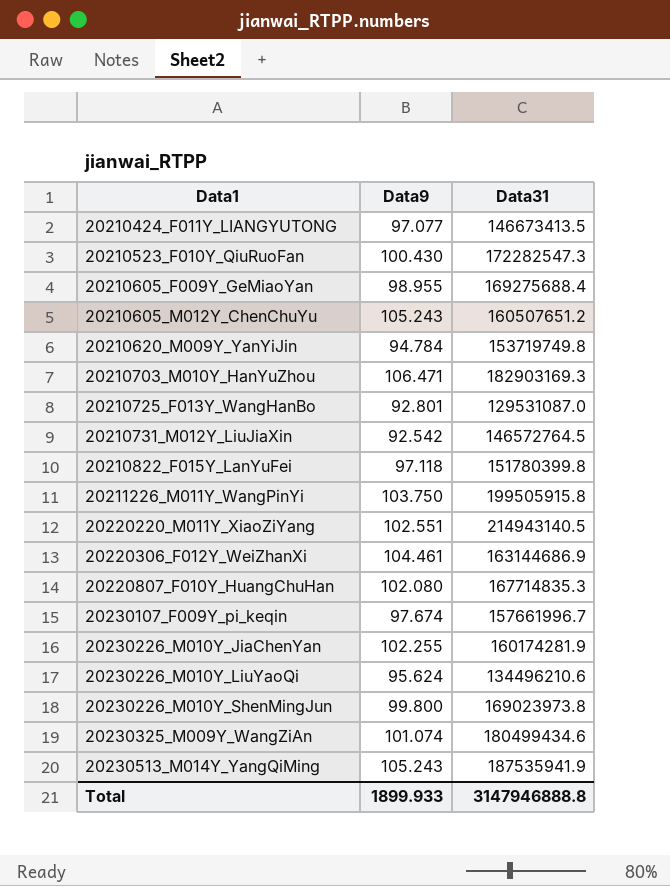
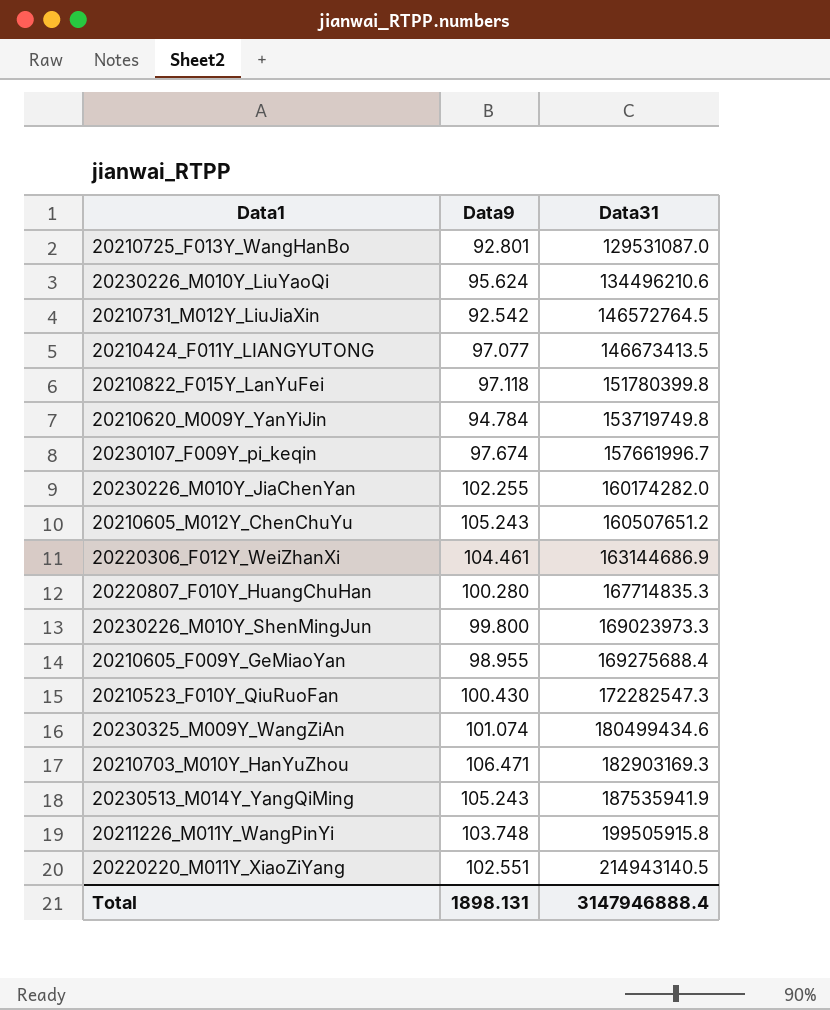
row order: Data1 ascending -> Data31 ascending
20230226_M010Y_JiaChenYan | Data31: 160174281.9 -> 160174282.0
20220807_F010Y_HuangChuHan | Data9: 102.080 -> 100.280
20230226_M010Y_ShenMingJun | Data31: 169023973.8 -> 169023973.3
20211226_M011Y_WangPinYi | Data9: 103.750 -> 103.748
Total | Data9: 1899.933 -> 1898.131
Total | Data31: 3147946888.8 -> 3147946888.4

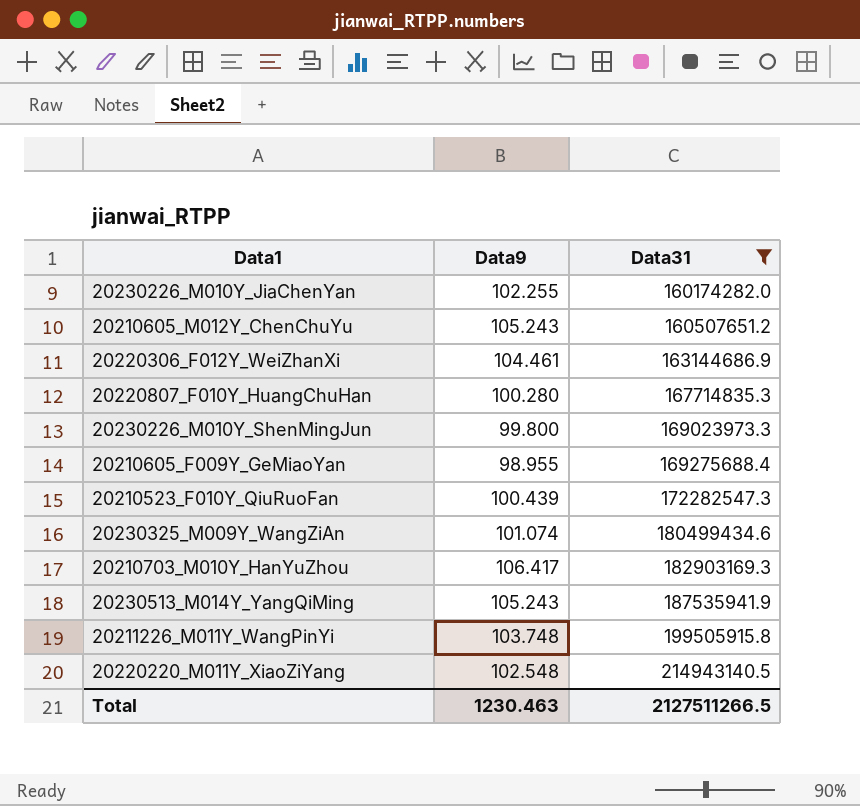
filter: none -> Data31 >= 160174282.0
20210523_F010Y_QiuRuoFan | Data9: 100.430 -> 100.439
20210703_M010Y_HanYuZhou | Data9: 106.471 -> 106.417
20220220_M011Y_XiaoZiYang | Data9: 102.551 -> 102.548
Total | Data9: 1898.131 -> 1230.463
Total | Data31: 3147946888.4 -> 2127511266.5

